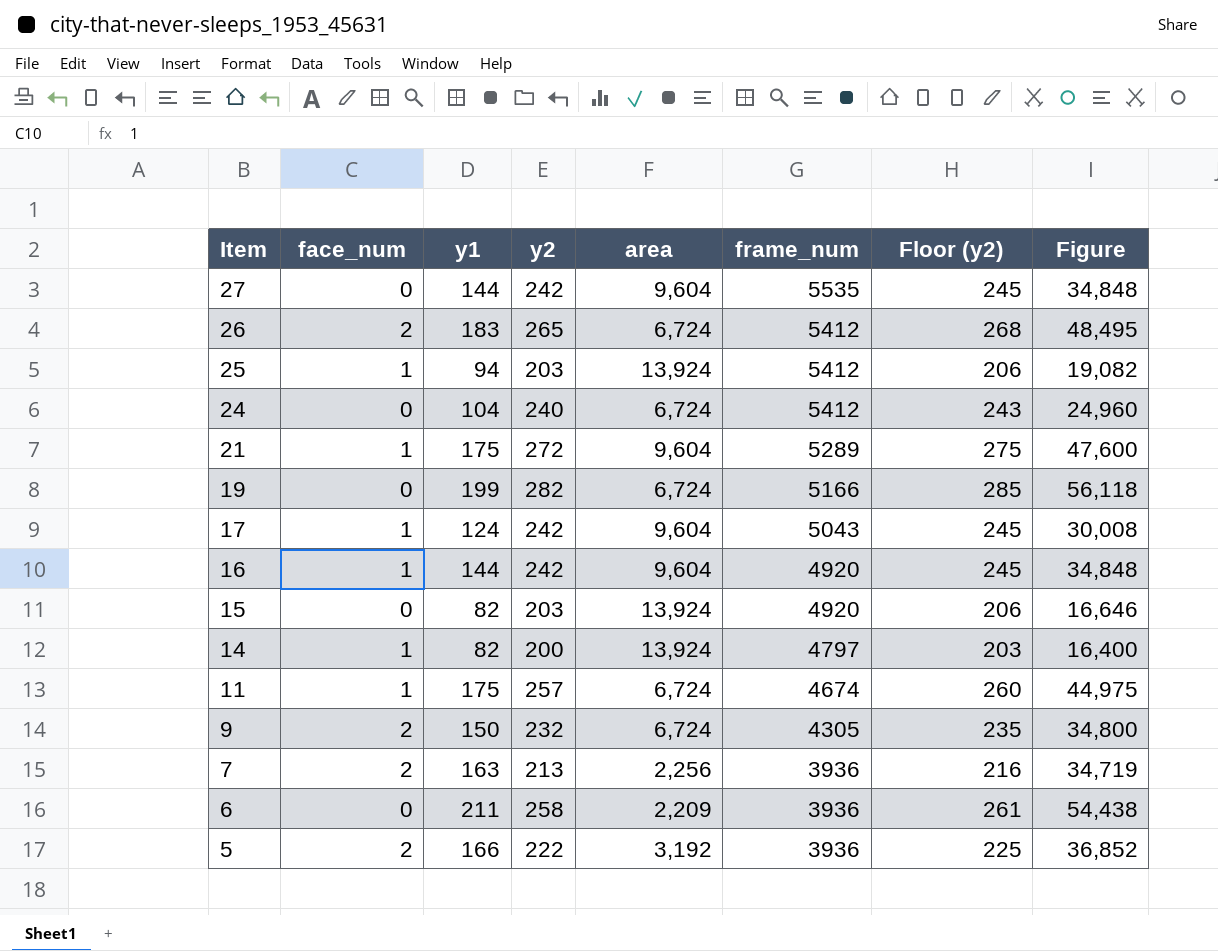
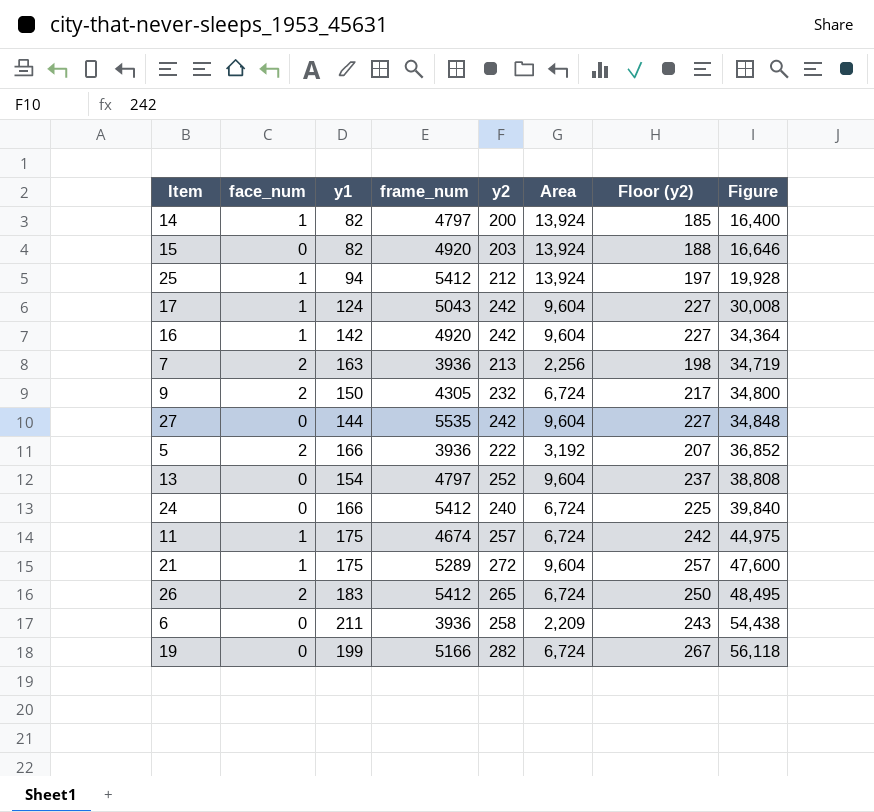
row order: Item descending -> Figure ascending
column frame_num | position: 6 -> 4
column name: area -> Area
column Floor (y2) | formula: [y2] + 3 -> [y2] - 15
25 | y2: 203 -> 212
25 | Figure: 19,082 -> 19,928
16 | y1: 144 -> 142
16 | Figure: 34,848 -> 34,364
row 13: none -> 0 | 154 | 4797 | 252 | 9,604 | 237 | 38,808
24 | y1: 104 -> 166
24 | Figure: 24,960 -> 39,840

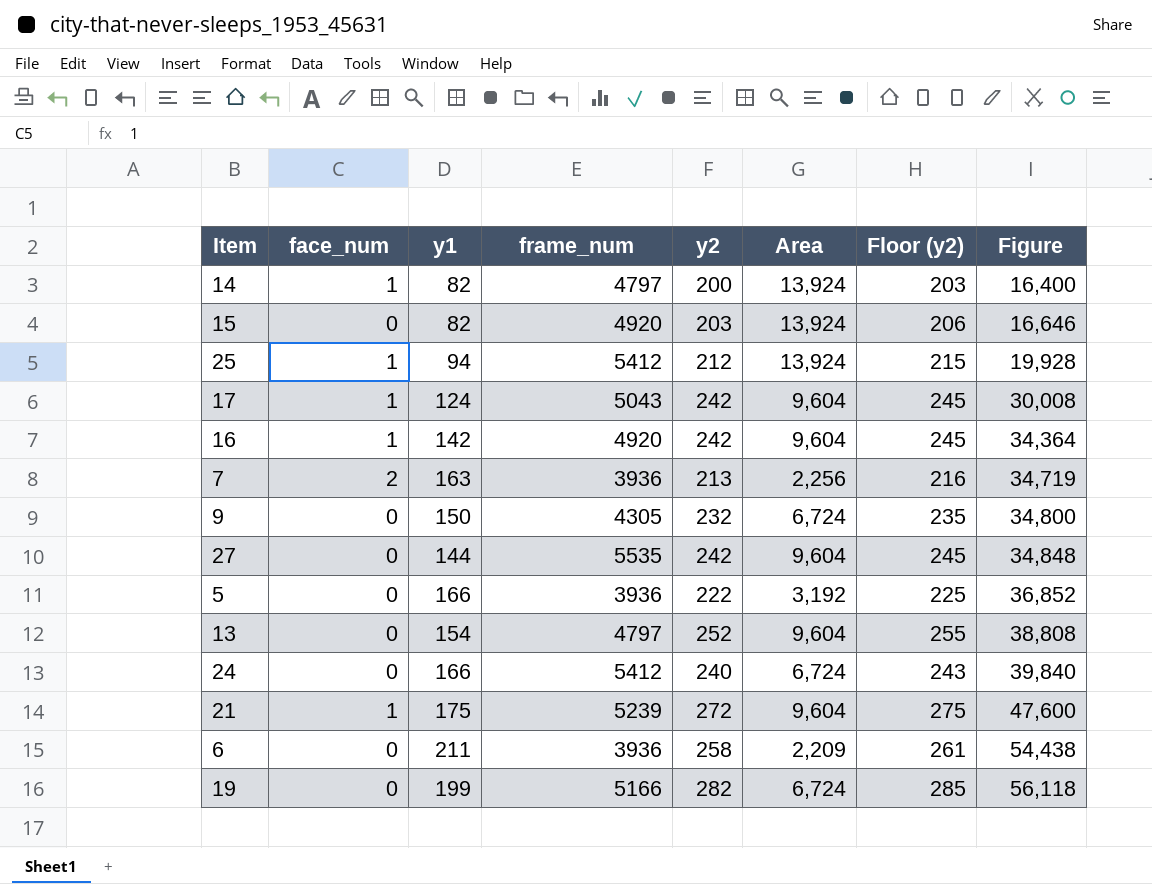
column Floor (y2) | formula: [y2] - 15 -> [y2] + 3
row 11: 1 | 175 | 4674 | 257 | 6,724 | 242 | 44,975 -> none
row 26: 2 | 183 | 5412 | 265 | 6,724 | 250 | 48,495 -> none
9 | face_num: 2 -> 0
5 | face_num: 2 -> 0
21 | frame_num: 5289 -> 5239

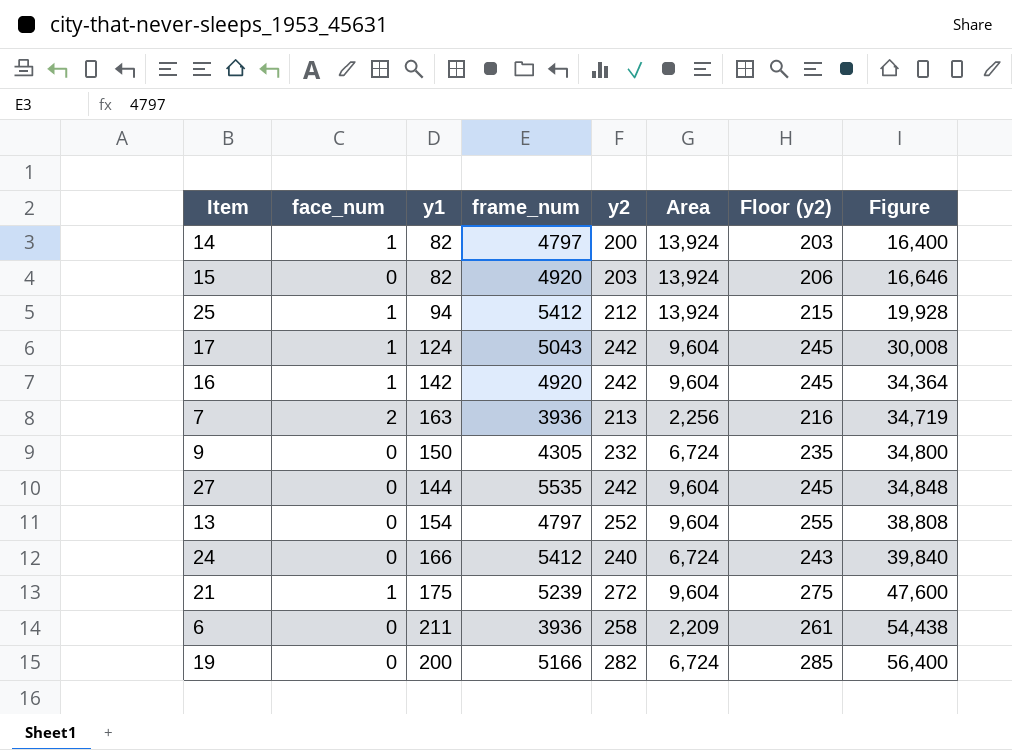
row 5: 0 | 166 | 3936 | 222 | 3,192 | 225 | 36,852 -> none
19 | y1: 199 -> 200
19 | Figure: 56,118 -> 56,400

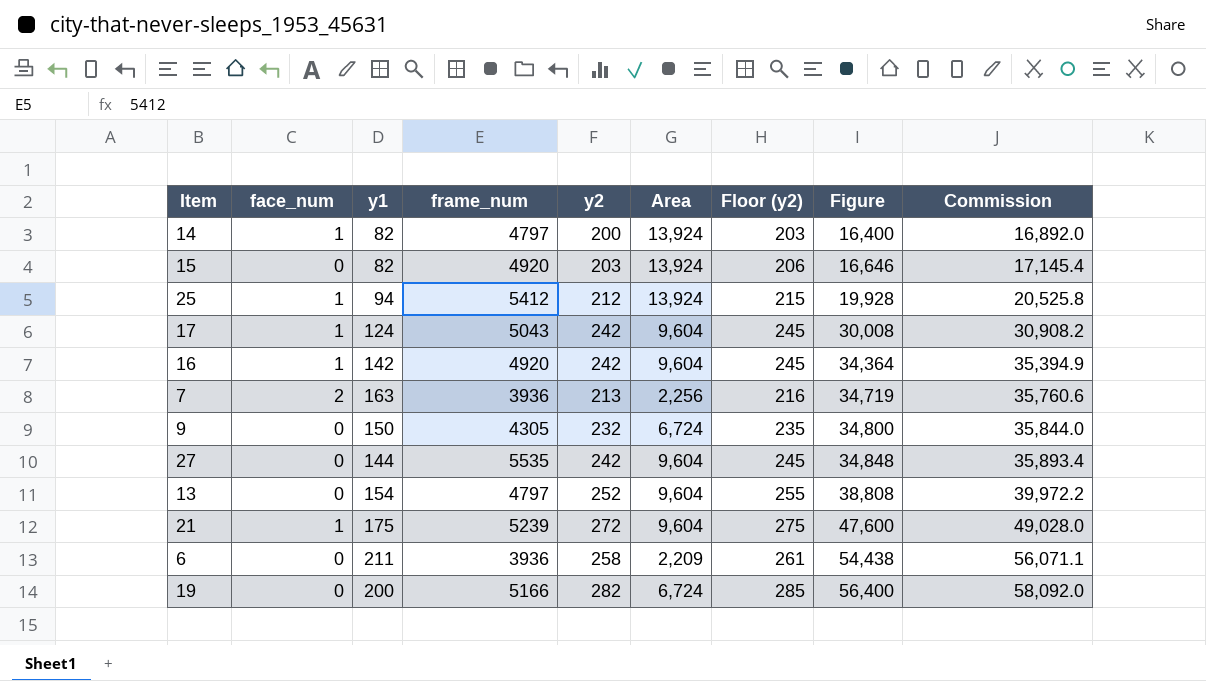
column Commission | formula: none -> [Figure] * 1.03
row 24: 0 | 166 | 5412 | 240 | 6,724 | 243 | 39,840 -> none

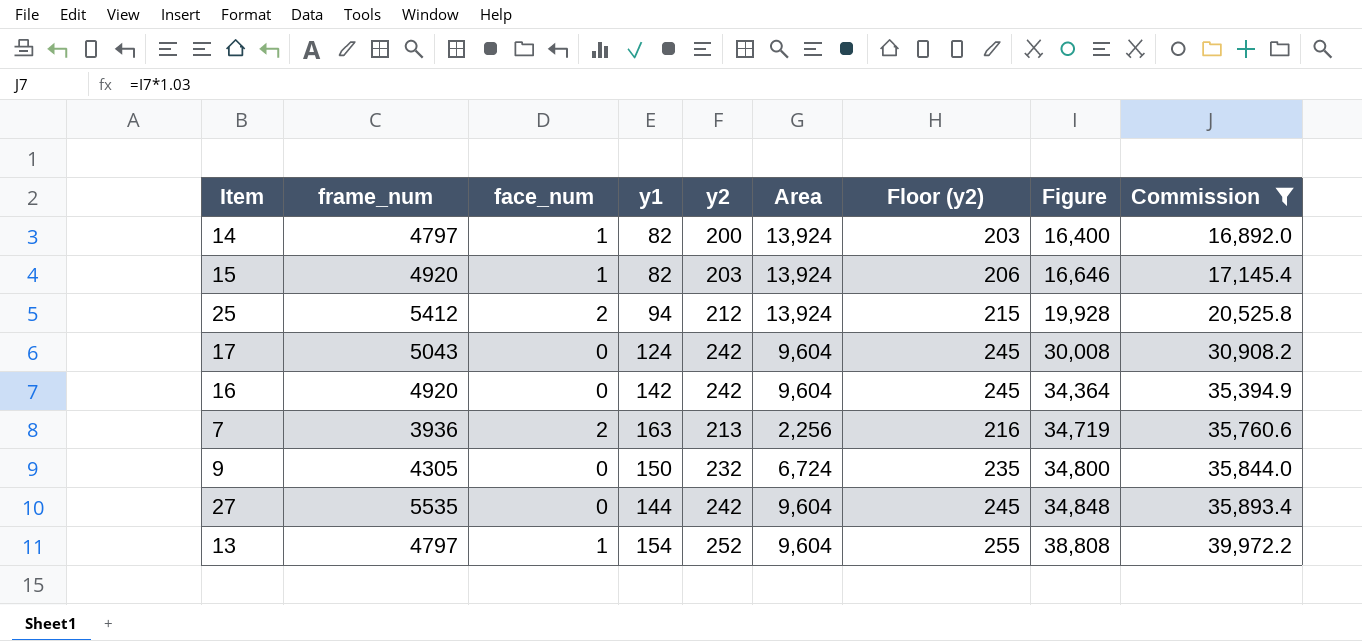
filter: none -> Commission <= 39,972.2
column frame_num | position: 4 -> 2
15 | face_num: 0 -> 1
25 | face_num: 1 -> 2
17 | face_num: 1 -> 0
16 | face_num: 1 -> 0
13 | face_num: 0 -> 1

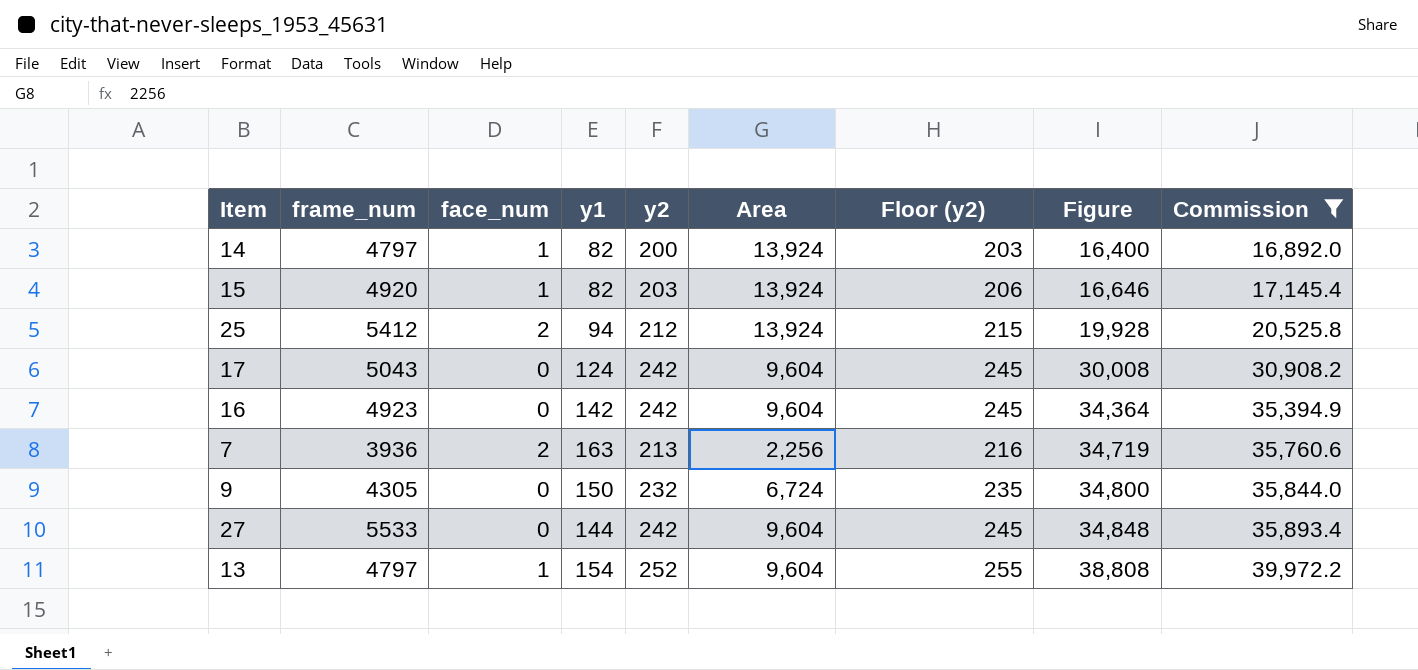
16 | frame_num: 4920 -> 4923
27 | frame_num: 5535 -> 5533

